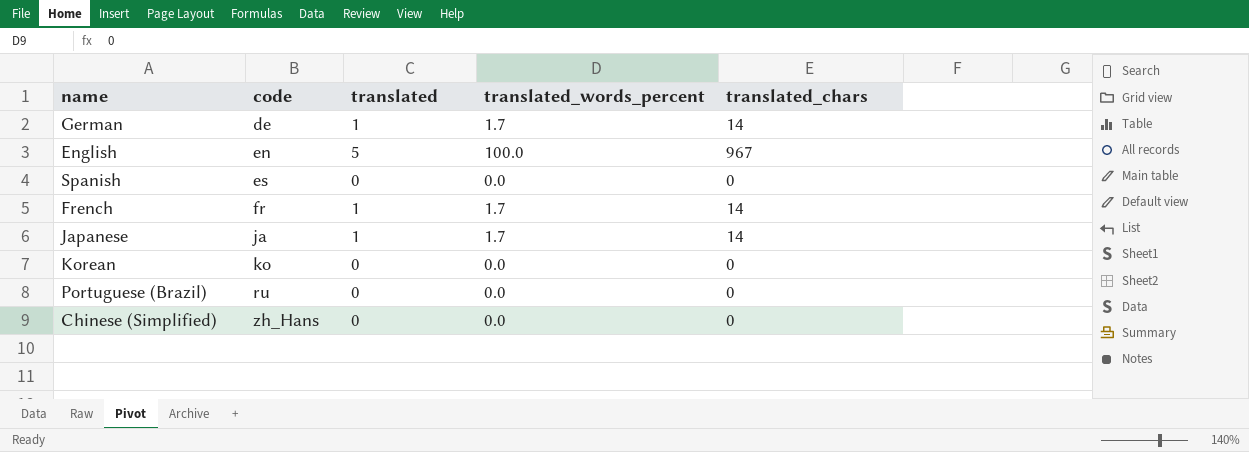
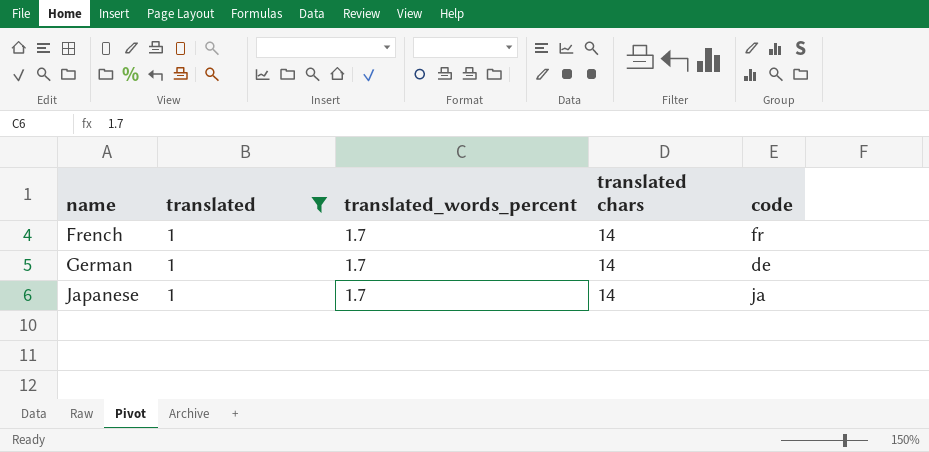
filter: none -> translated = 1
row order: code ascending -> name ascending
column name: translated_chars -> translated chars
column code | position: 2 -> 5

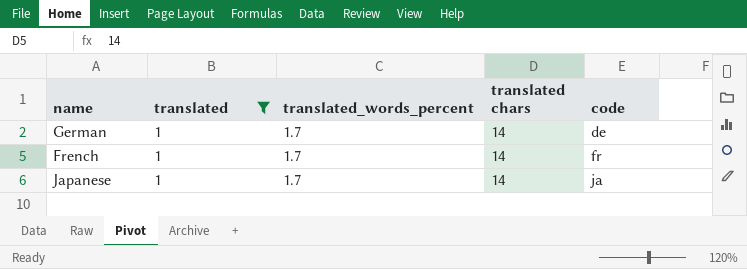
row order: name ascending -> code ascending

